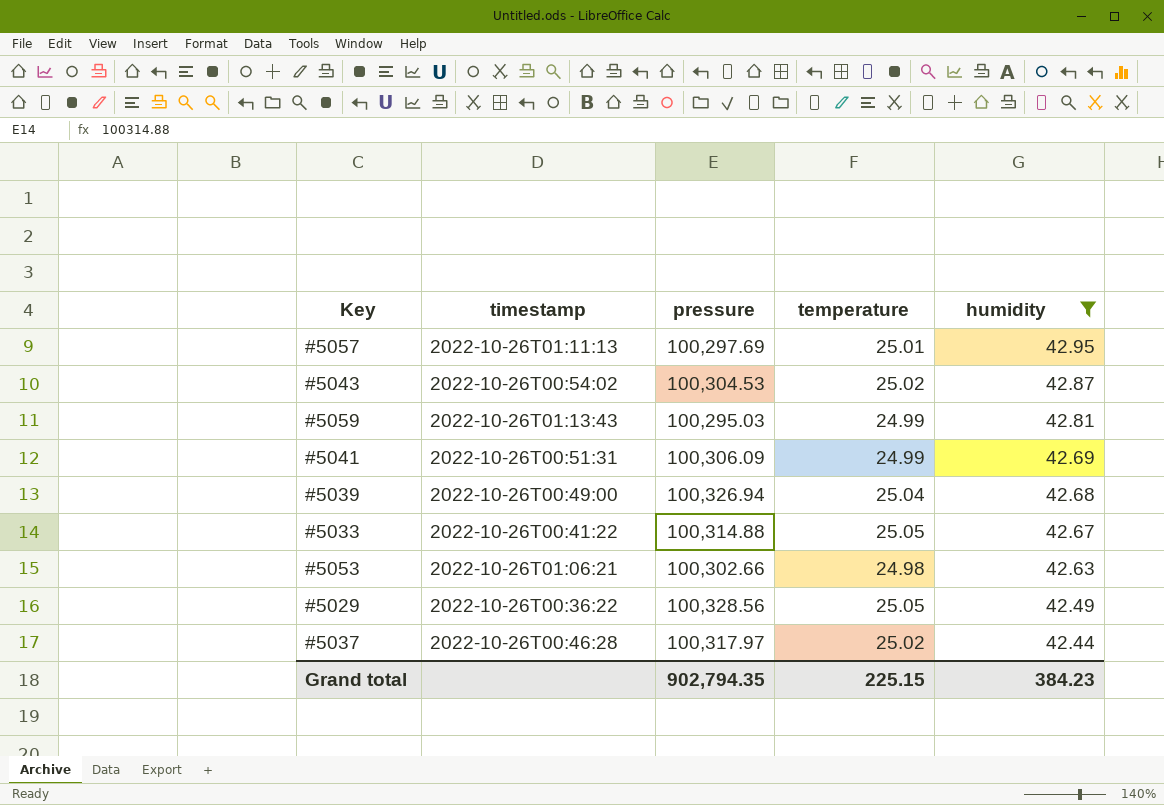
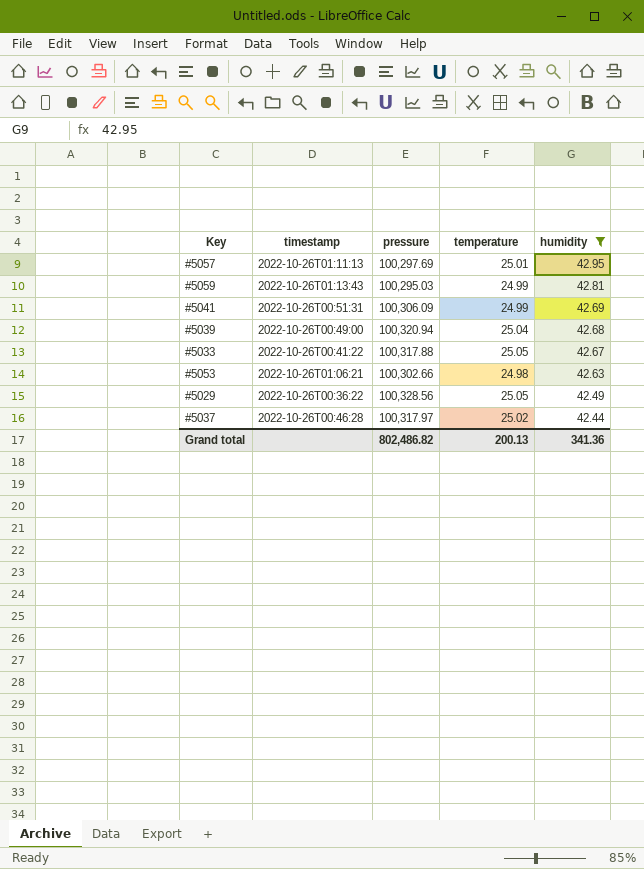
row #5043: 2022-10-26T00:54:02 | 100,304.53 | 25.02 | 42.87 -> none
#5039 | pressure: 100,326.94 -> 100,320.94
#5033 | pressure: 100,314.88 -> 100,317.88
Grand total | pressure: 902,794.35 -> 802,486.82
Grand total | temperature: 225.15 -> 200.13
Grand total | humidity: 384.23 -> 341.36

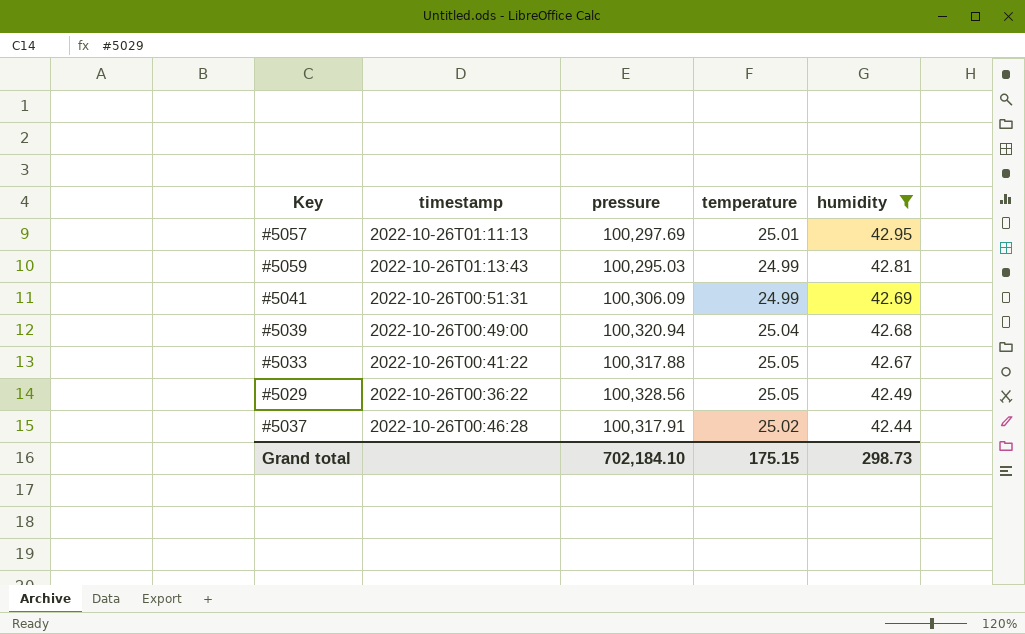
row #5053: 2022-10-26T01:06:21 | 100,302.66 | 24.98 | 42.63 -> none
#5037 | pressure: 100,317.97 -> 100,317.91
Grand total | pressure: 802,486.82 -> 702,184.10
Grand total | temperature: 200.13 -> 175.15
Grand total | humidity: 341.36 -> 298.73

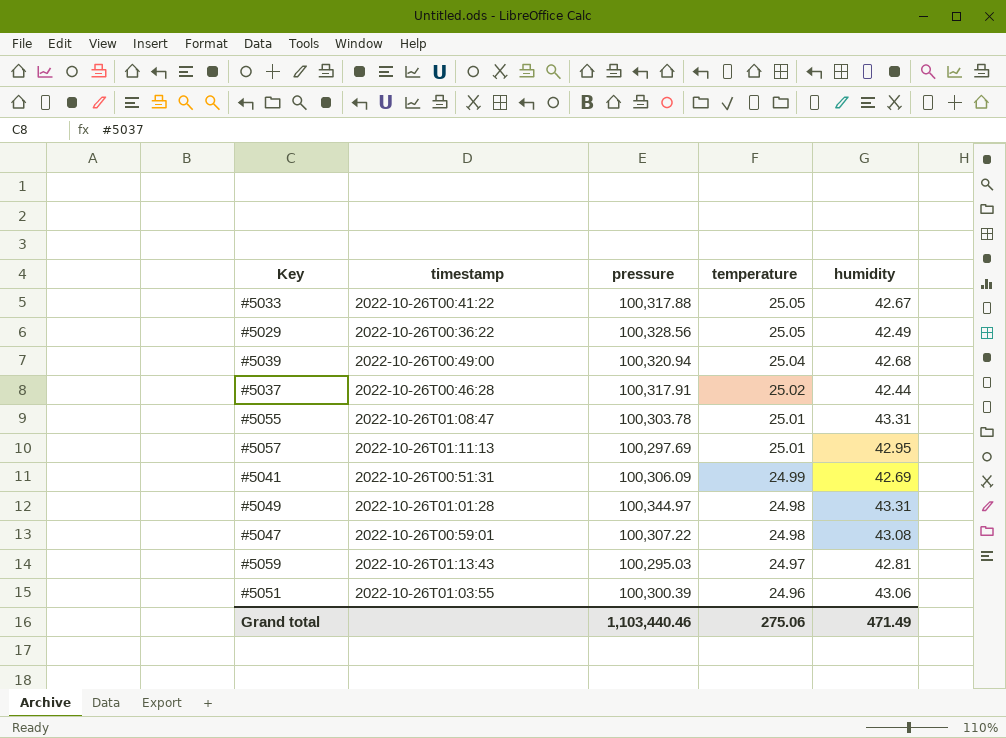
filter: humidity <= 42.95 -> none
row order: humidity descending -> temperature descending
#5059 | temperature: 24.99 -> 24.97
Grand total | pressure: 702,184.10 -> 1,103,440.46
Grand total | temperature: 175.15 -> 275.06
Grand total | humidity: 298.73 -> 471.49

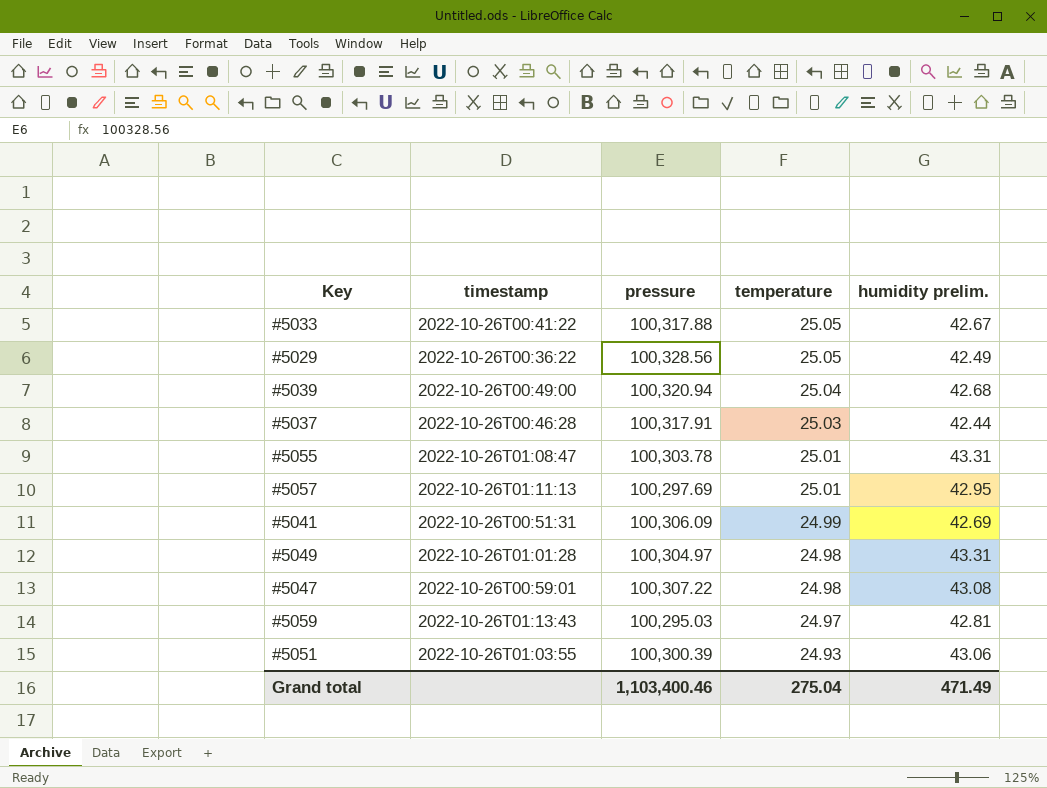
column name: humidity -> humidity prelim.
#5037 | temperature: 25.02 -> 25.03
#5049 | pressure: 100,344.97 -> 100,304.97
#5051 | temperature: 24.96 -> 24.93
Grand total | pressure: 1,103,440.46 -> 1,103,400.46
Grand total | temperature: 275.06 -> 275.04

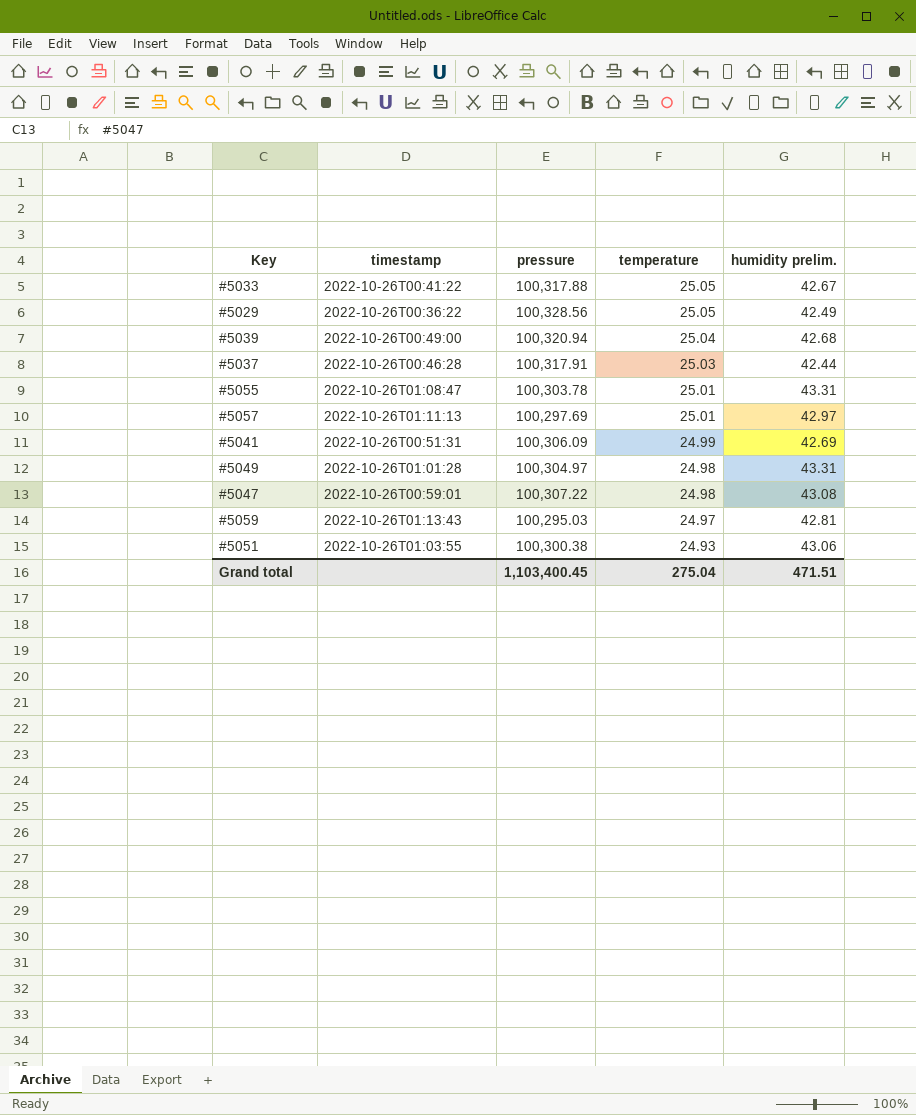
#5057 | humidity prelim.: 42.95 -> 42.97
#5051 | pressure: 100,300.39 -> 100,300.38
Grand total | pressure: 1,103,400.46 -> 1,103,400.45
Grand total | humidity prelim.: 471.49 -> 471.51

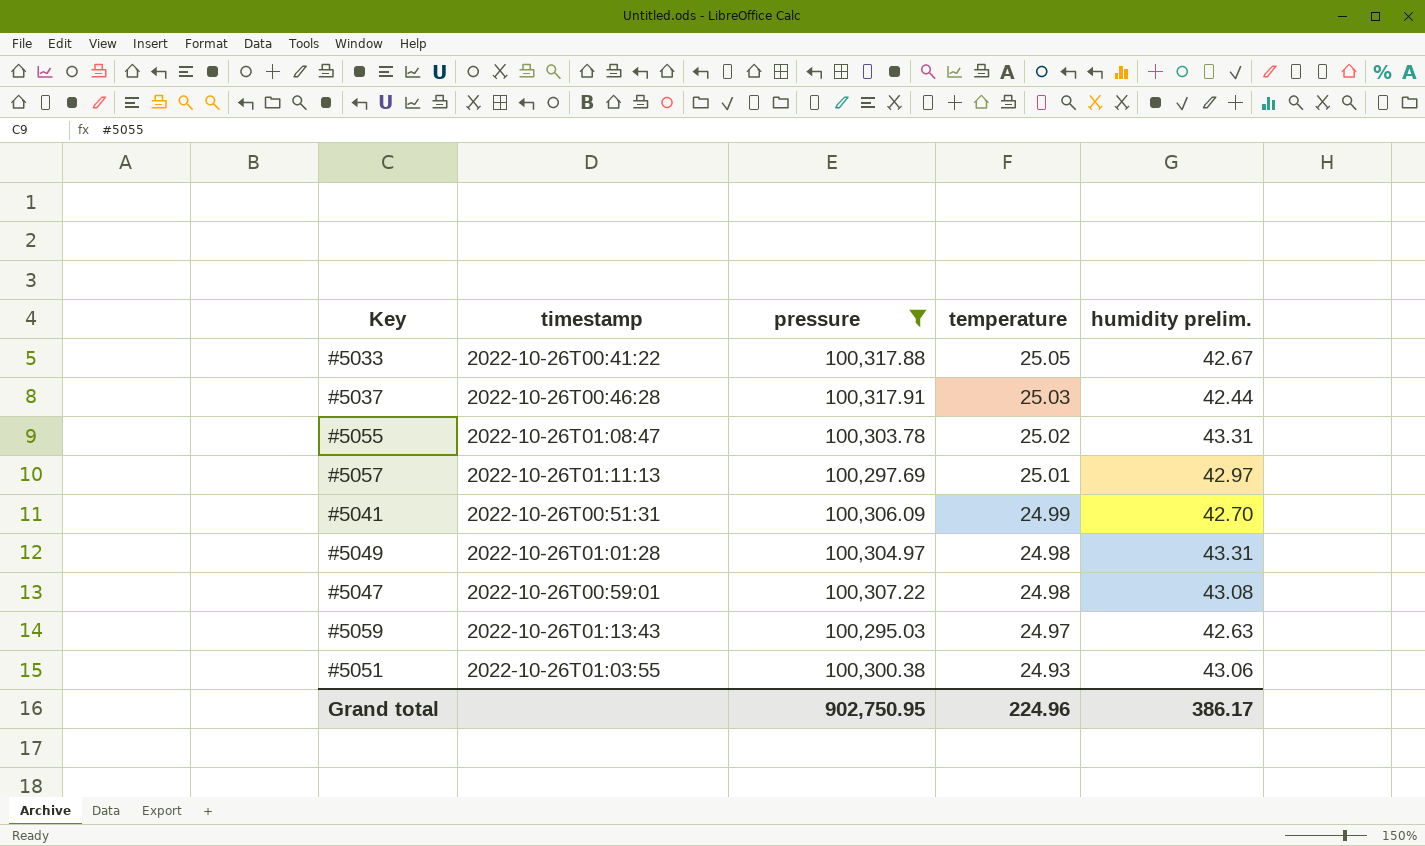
filter: none -> pressure <= 100,317.91
#5055 | temperature: 25.01 -> 25.02
#5041 | humidity prelim.: 42.69 -> 42.70
#5059 | humidity prelim.: 42.81 -> 42.63
Grand total | pressure: 1,103,400.45 -> 902,750.95
Grand total | temperature: 275.04 -> 224.96
Grand total | humidity prelim.: 471.51 -> 386.17

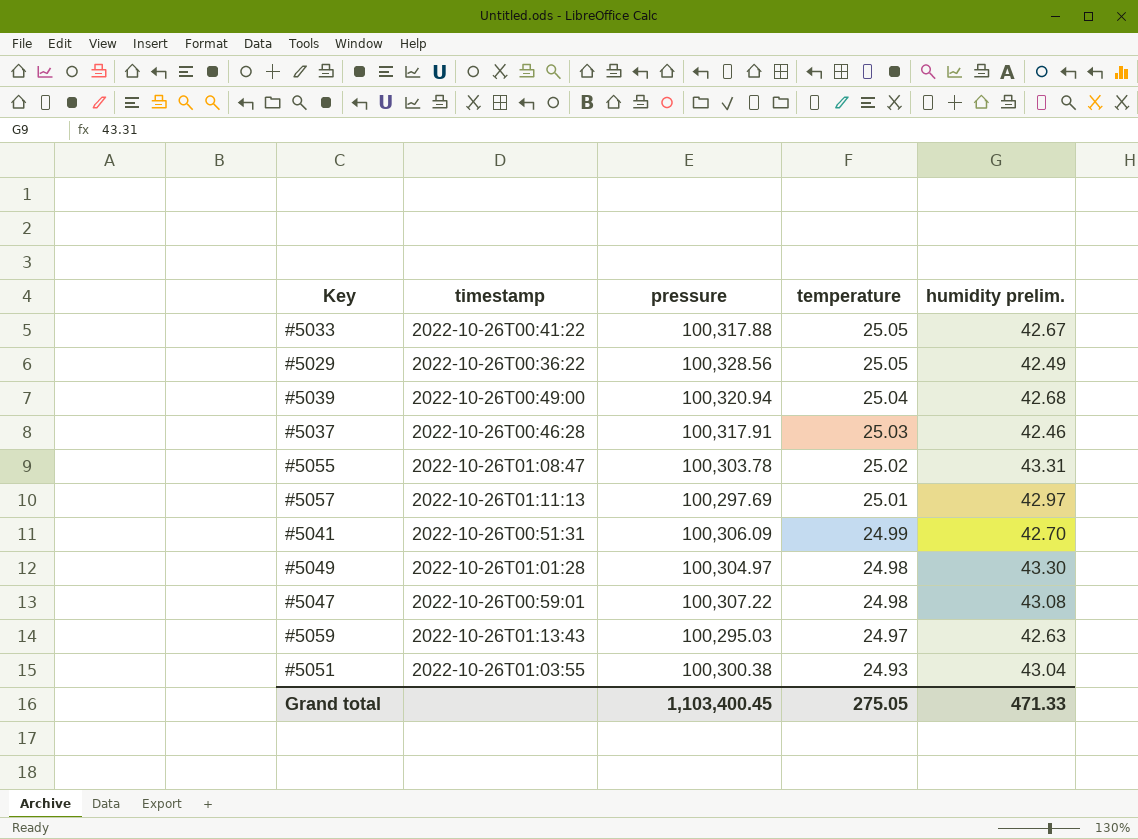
filter: pressure <= 100,317.91 -> none
#5037 | humidity prelim.: 42.44 -> 42.46
#5049 | humidity prelim.: 43.31 -> 43.30
#5051 | humidity prelim.: 43.06 -> 43.04
Grand total | pressure: 902,750.95 -> 1,103,400.45
Grand total | temperature: 224.96 -> 275.05
Grand total | humidity prelim.: 386.17 -> 471.33

